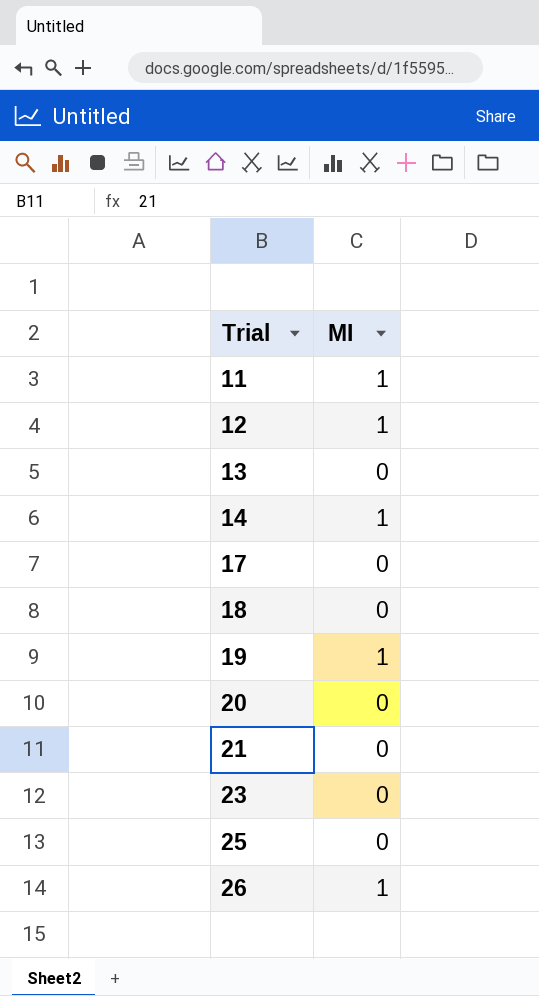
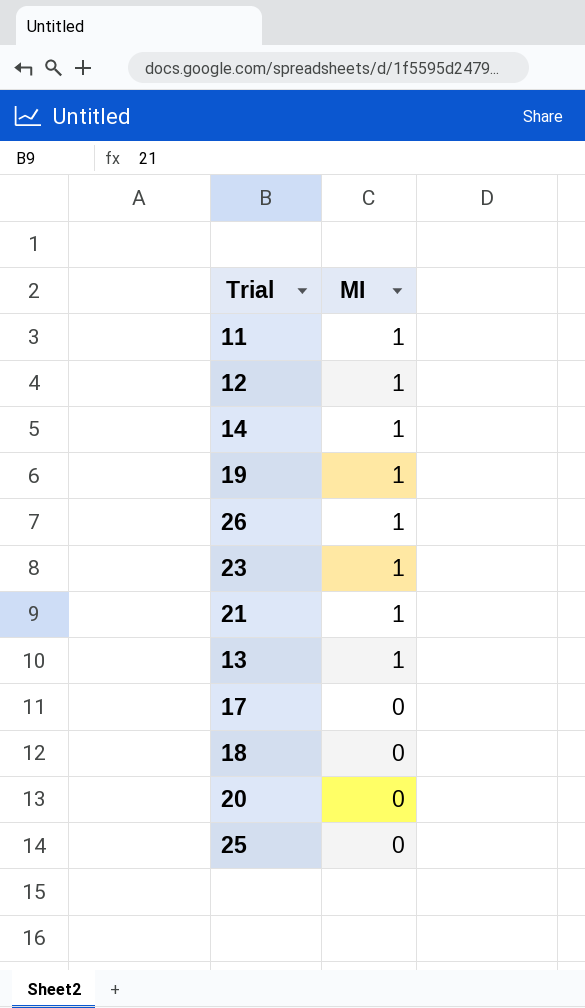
row order: Trial ascending -> MI descending
23 | MI: 0 -> 1
21 | MI: 0 -> 1
13 | MI: 0 -> 1

